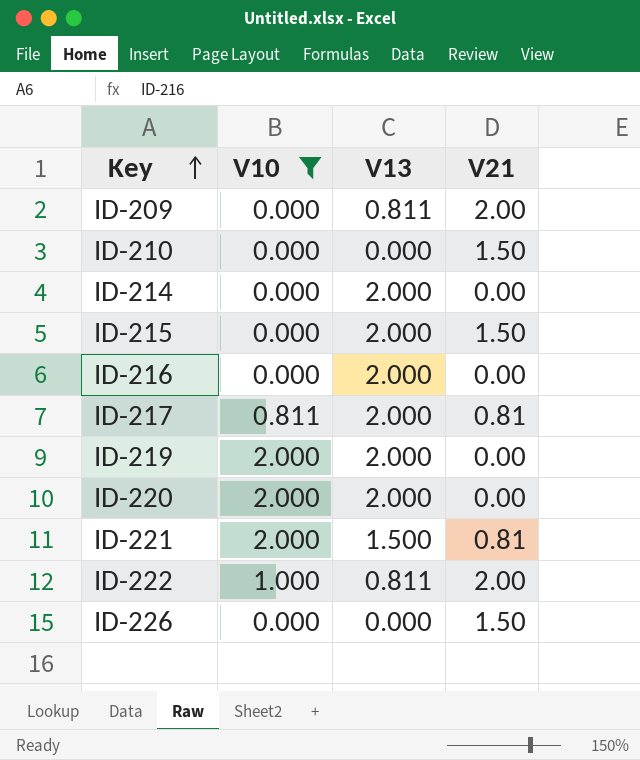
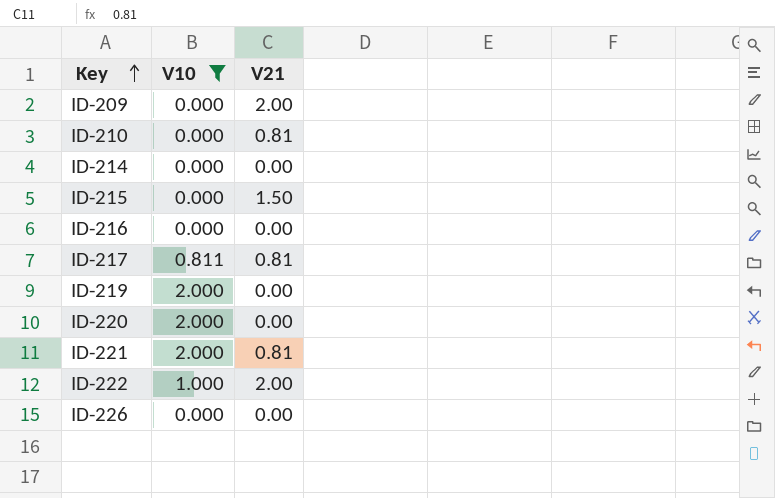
column V13 | position: 3 -> none
ID-210 | V21: 1.50 -> 0.81
ID-226 | V21: 1.50 -> 0.00

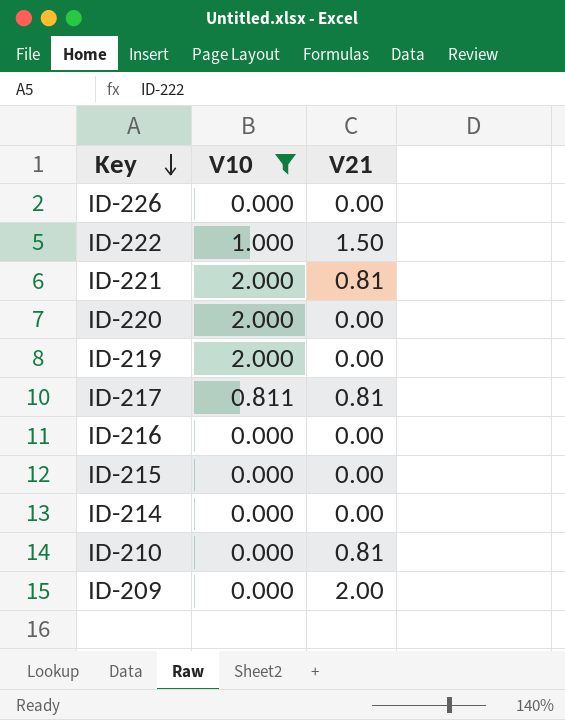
row order: Key ascending -> Key descending
ID-222 | V21: 2.00 -> 1.50
ID-215 | V21: 1.50 -> 0.00

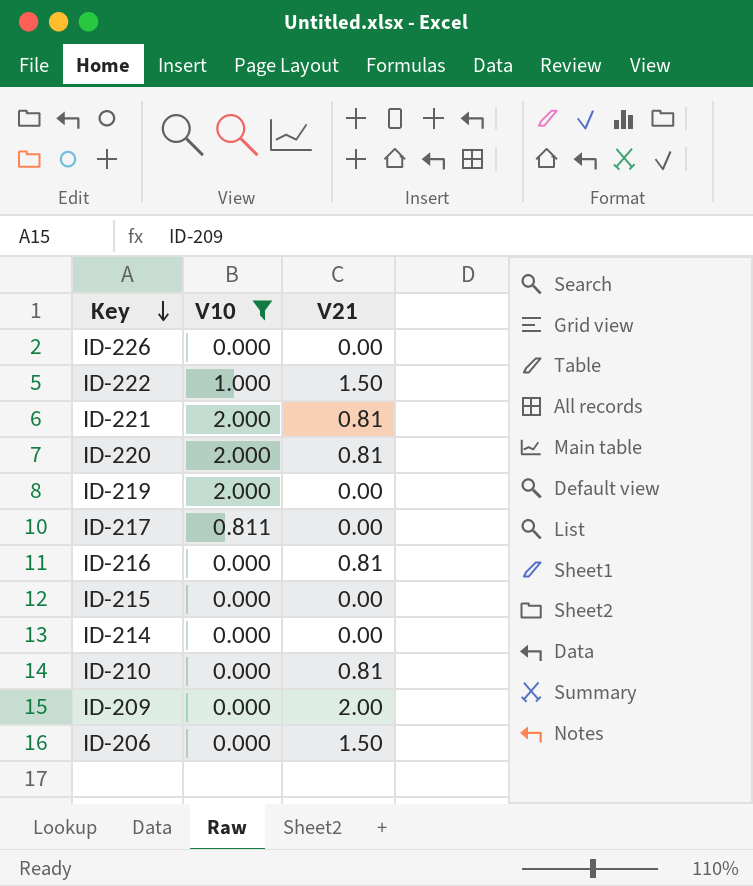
ID-220 | V21: 0.00 -> 0.81
ID-217 | V21: 0.81 -> 0.00
ID-216 | V21: 0.00 -> 0.81
row ID-206: none -> 0.000 | 1.50

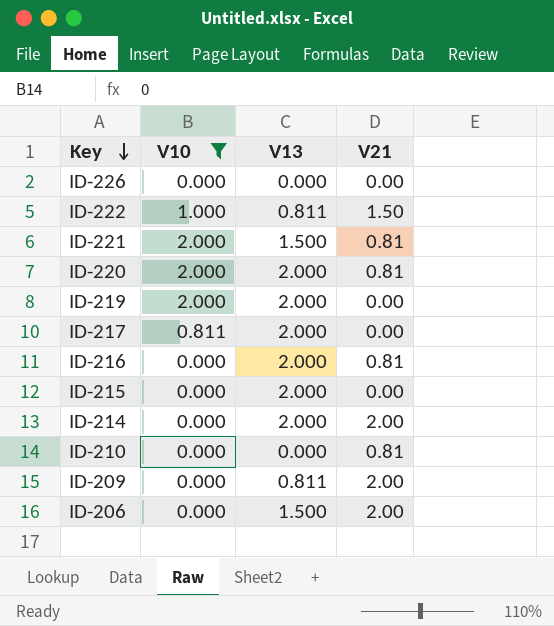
column V13 | position: none -> 3
ID-214 | V21: 0.00 -> 2.00
ID-206 | V21: 1.50 -> 2.00

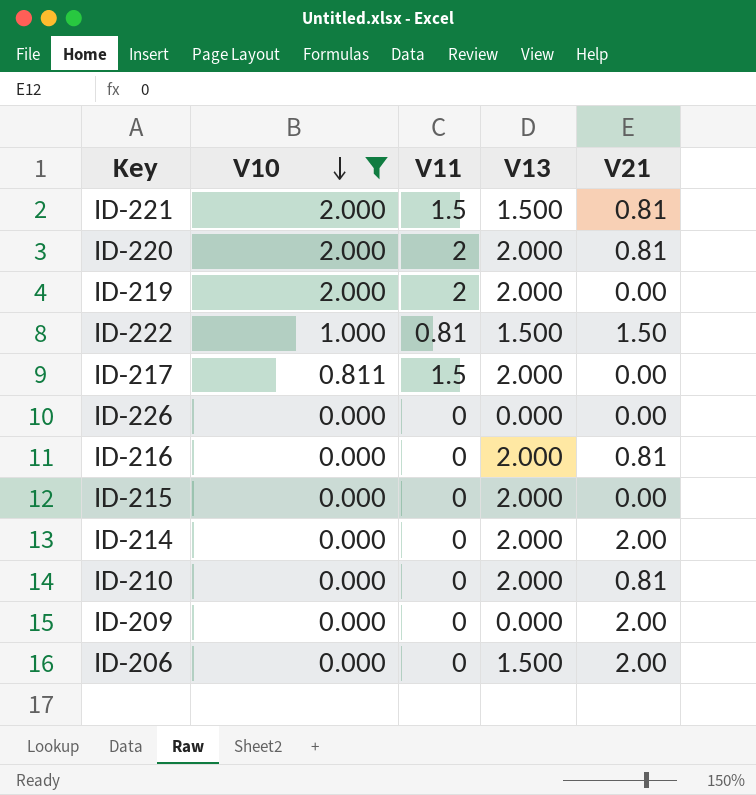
row order: Key descending -> V10 descending
column V11 | position: none -> 3
ID-222 | V13: 0.811 -> 1.500
ID-210 | V13: 0.000 -> 2.000
ID-209 | V13: 0.811 -> 0.000

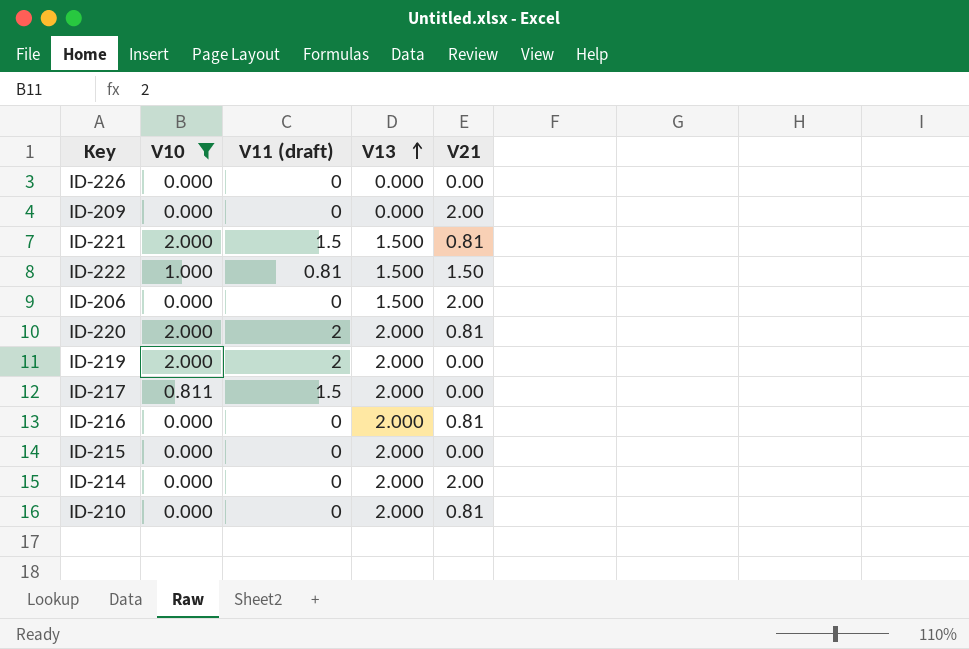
row order: V10 descending -> V13 ascending
column name: V11 -> V11 (draft)

